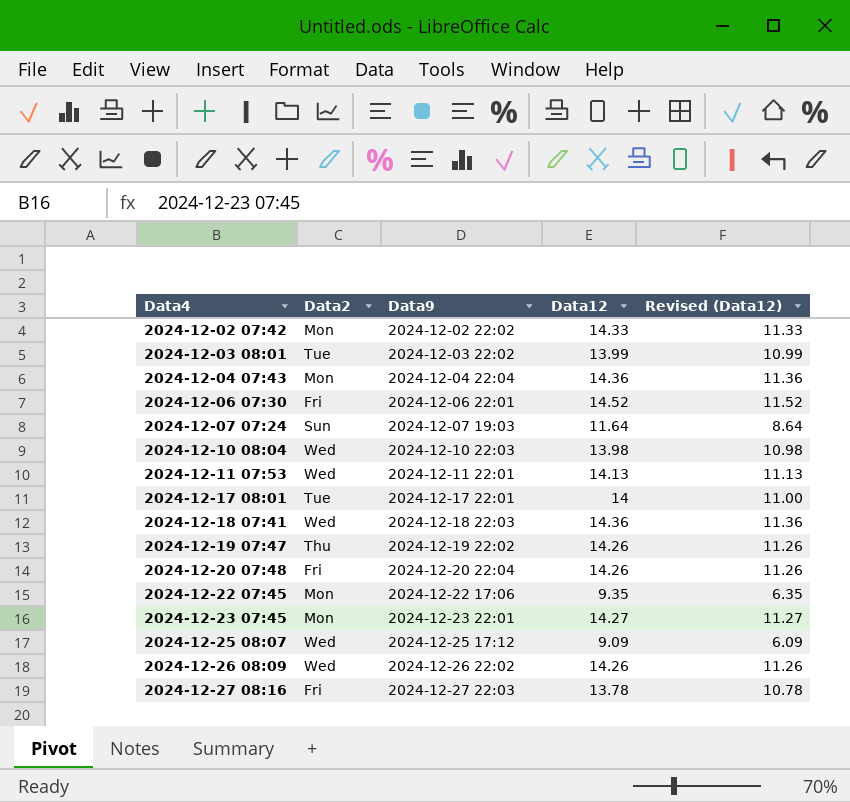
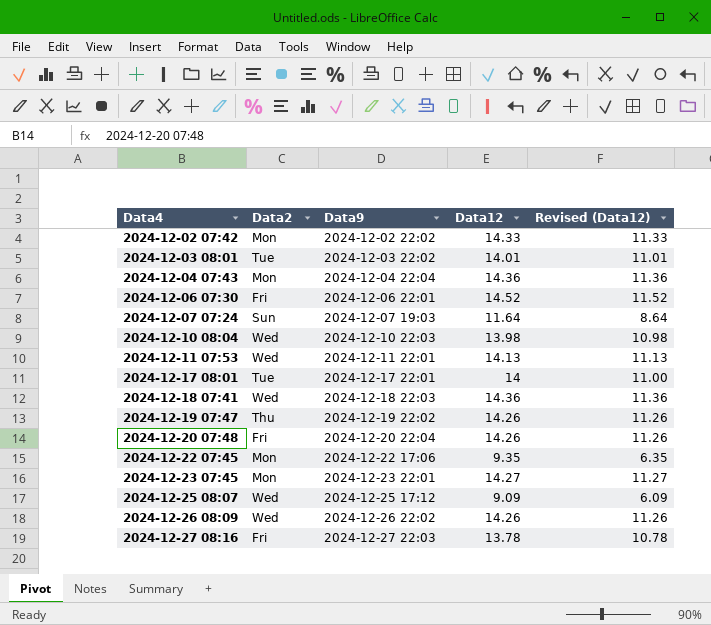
2024-12-03 08:01 | Data12: 13.99 -> 14.01
2024-12-03 08:01 | Revised (Data12): 10.99 -> 11.01

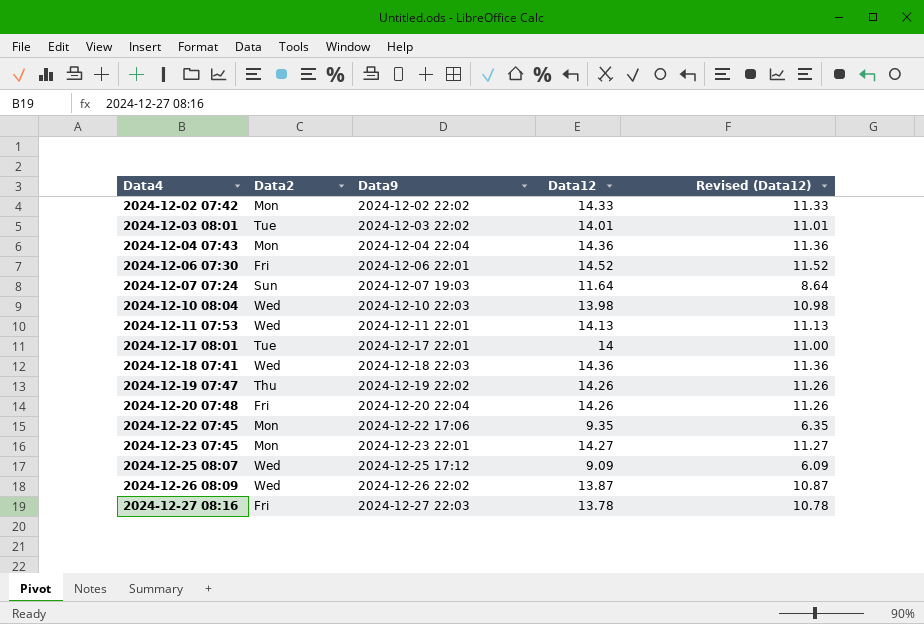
2024-12-26 08:09 | Data12: 14.26 -> 13.87
2024-12-26 08:09 | Revised (Data12): 11.26 -> 10.87

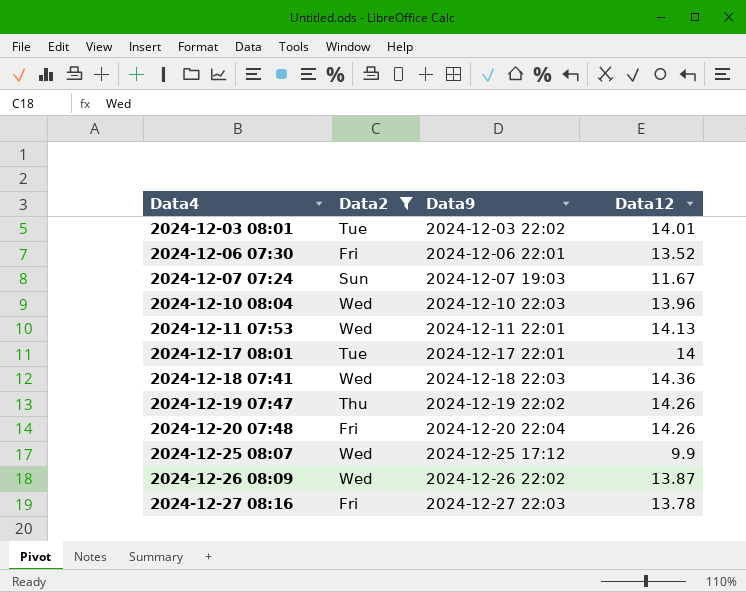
filter: none -> Data2 != Mon
column Revised (Data12) | formula: [Data12] - 3 -> none
2024-12-06 07:30 | Data12: 14.52 -> 13.52
2024-12-07 07:24 | Data12: 11.64 -> 11.67
2024-12-10 08:04 | Data12: 13.98 -> 13.96
2024-12-25 08:07 | Data12: 9.09 -> 9.9

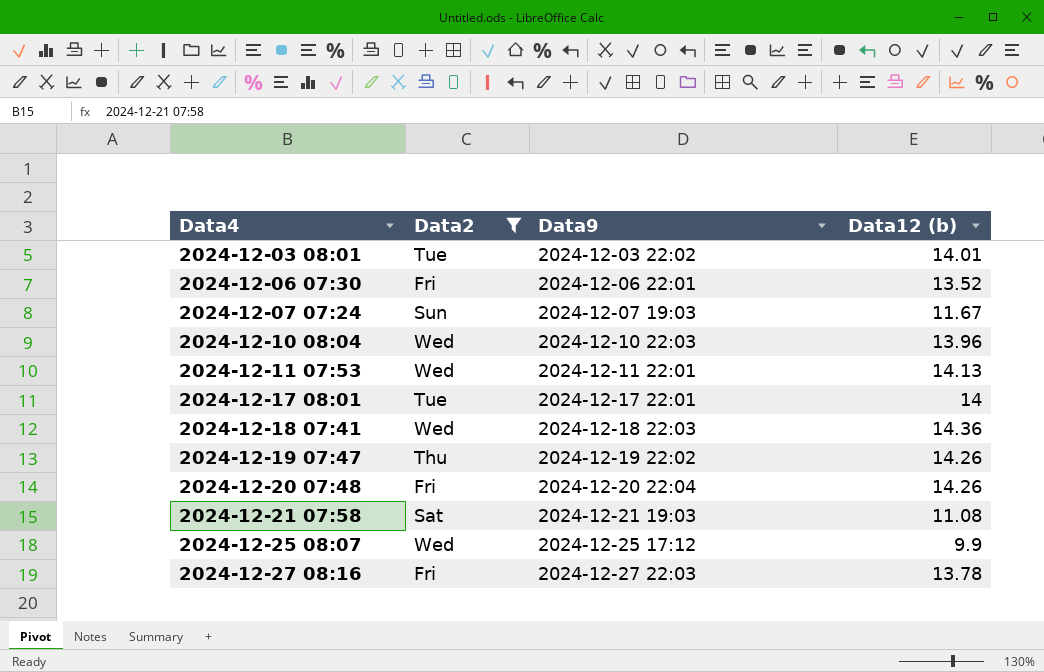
column name: Data12 -> Data12 (b)
row 2024-12-26 08:09: Wed | 2024-12-26 22:02 | 13.87 -> none
row 2024-12-21 07:58: none -> Sat | 2024-12-21 19:03 | 11.08

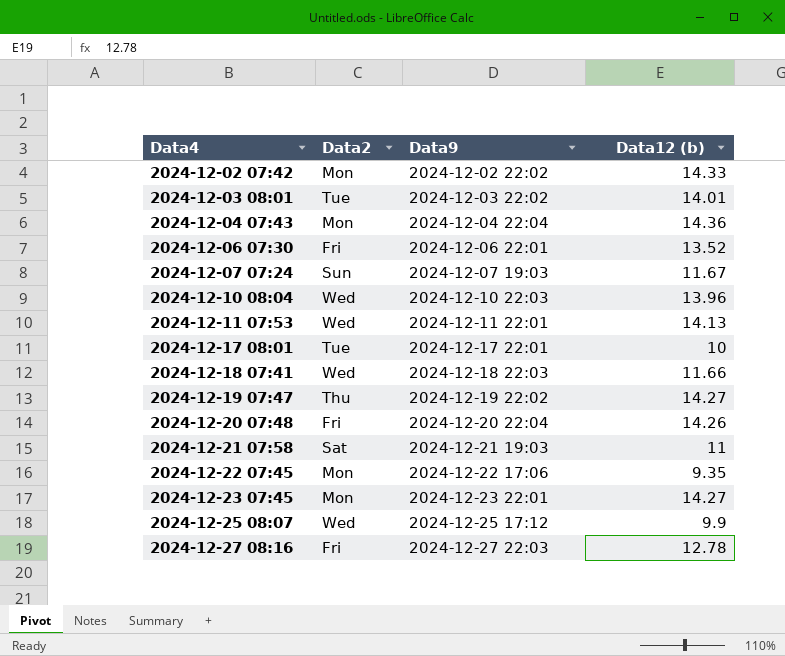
filter: Data2 != Mon -> none
2024-12-17 08:01 | Data12 (b): 14 -> 10
2024-12-18 07:41 | Data12 (b): 14.36 -> 11.66
2024-12-19 07:47 | Data12 (b): 14.26 -> 14.27
2024-12-21 07:58 | Data12 (b): 11.08 -> 11
2024-12-27 08:16 | Data12 (b): 13.78 -> 12.78

